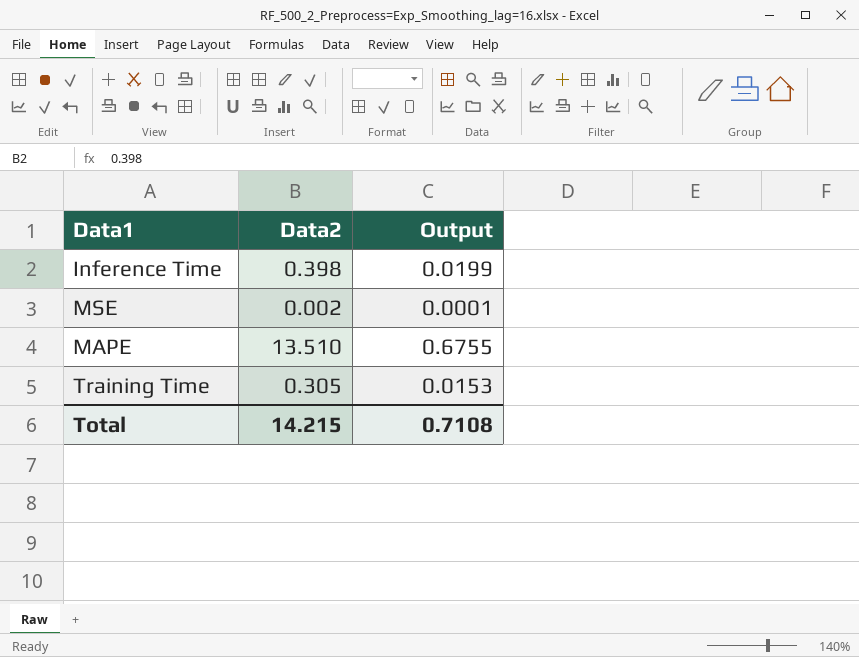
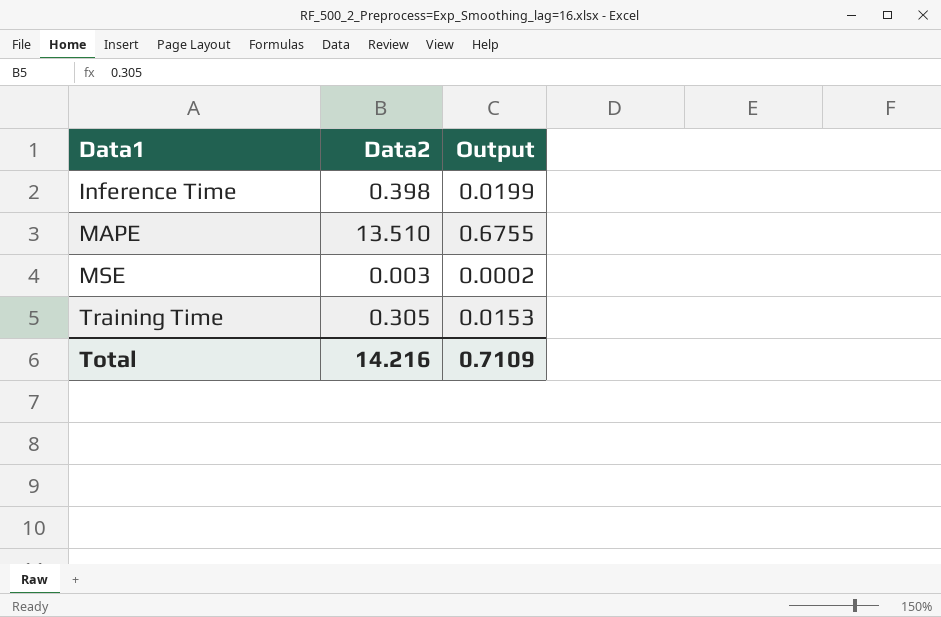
row order: none -> Data1 ascending
MSE | Data2: 0.002 -> 0.003
MSE | Output: 0.0001 -> 0.0002
Total | Data2: 14.215 -> 14.216
Total | Output: 0.7108 -> 0.7109

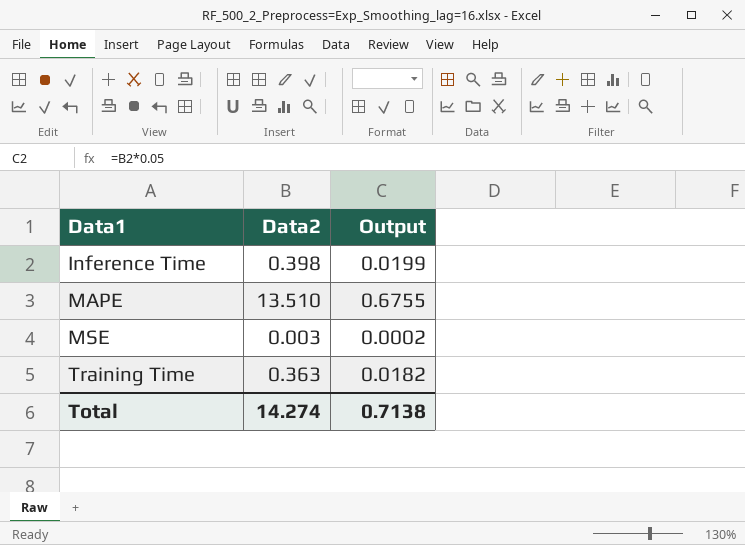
Training Time | Data2: 0.305 -> 0.363
Training Time | Output: 0.0153 -> 0.0182
Total | Data2: 14.216 -> 14.274
Total | Output: 0.7109 -> 0.7138

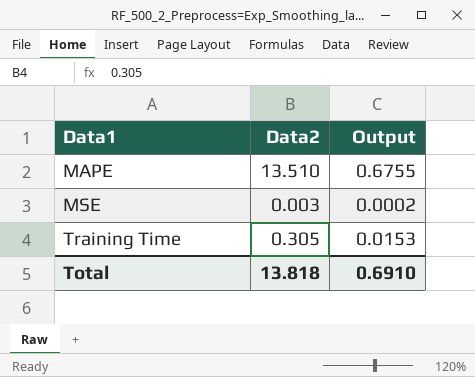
row Inference Time: 0.398 | 0.0199 -> none
Training Time | Data2: 0.363 -> 0.305
Training Time | Output: 0.0182 -> 0.0153
Total | Data2: 14.274 -> 13.818
Total | Output: 0.7138 -> 0.6910

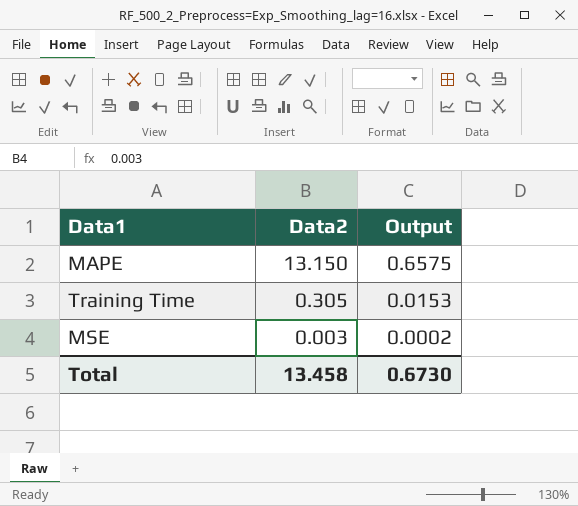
row order: Data1 ascending -> Data2 descending
MAPE | Data2: 13.510 -> 13.150
MAPE | Output: 0.6755 -> 0.6575
Total | Data2: 13.818 -> 13.458
Total | Output: 0.6910 -> 0.6730

